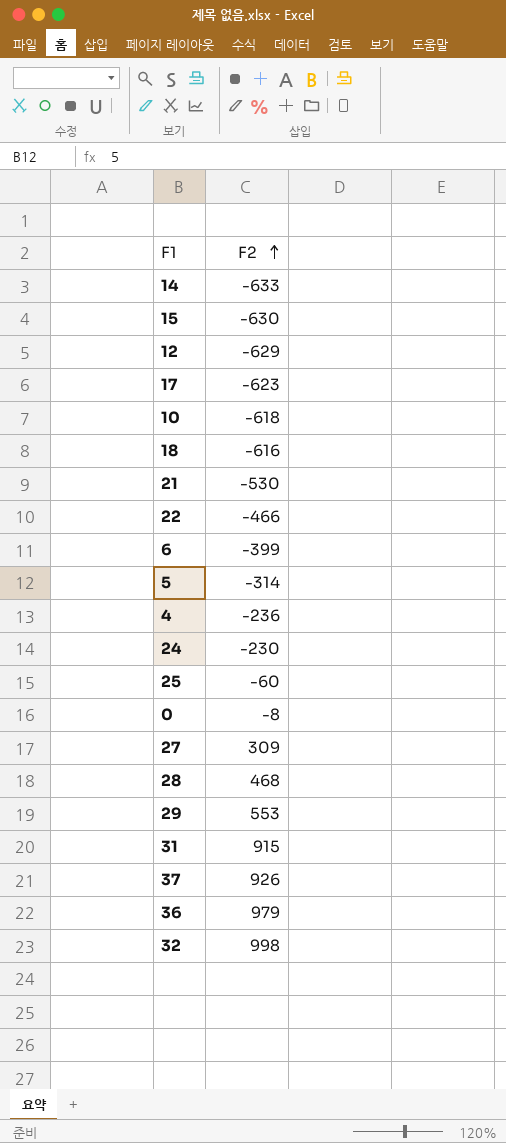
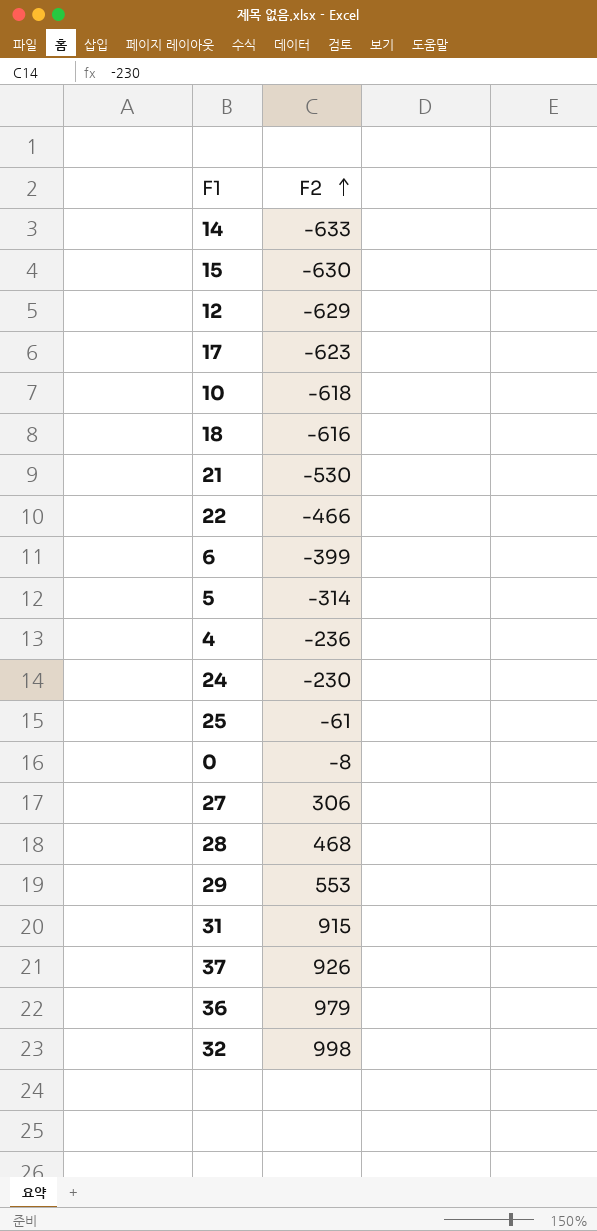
25 | F2: -60 -> -61
27 | F2: 309 -> 306

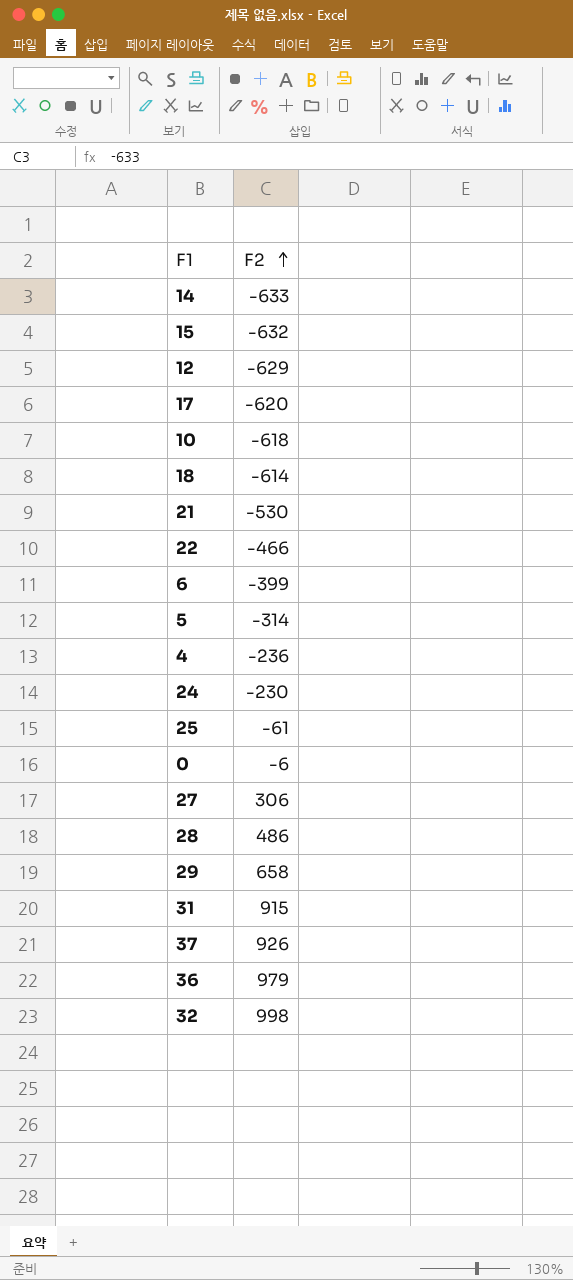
15 | F2: -630 -> -632
17 | F2: -623 -> -620
18 | F2: -616 -> -614
0 | F2: -8 -> -6
28 | F2: 468 -> 486
29 | F2: 553 -> 658

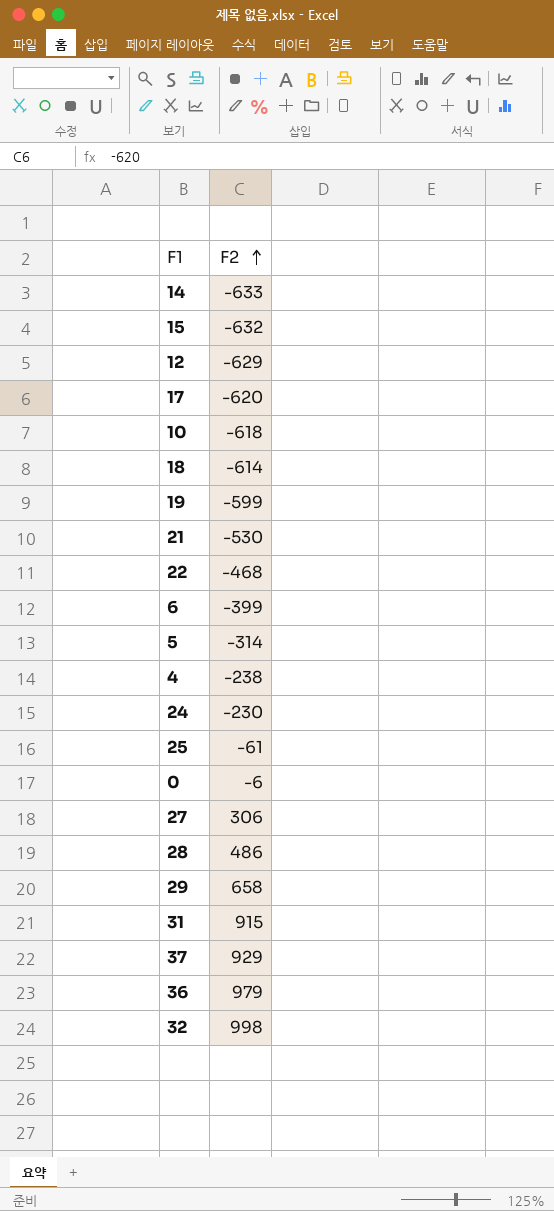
row 19: none -> -599
22 | F2: -466 -> -468
4 | F2: -236 -> -238
37 | F2: 926 -> 929

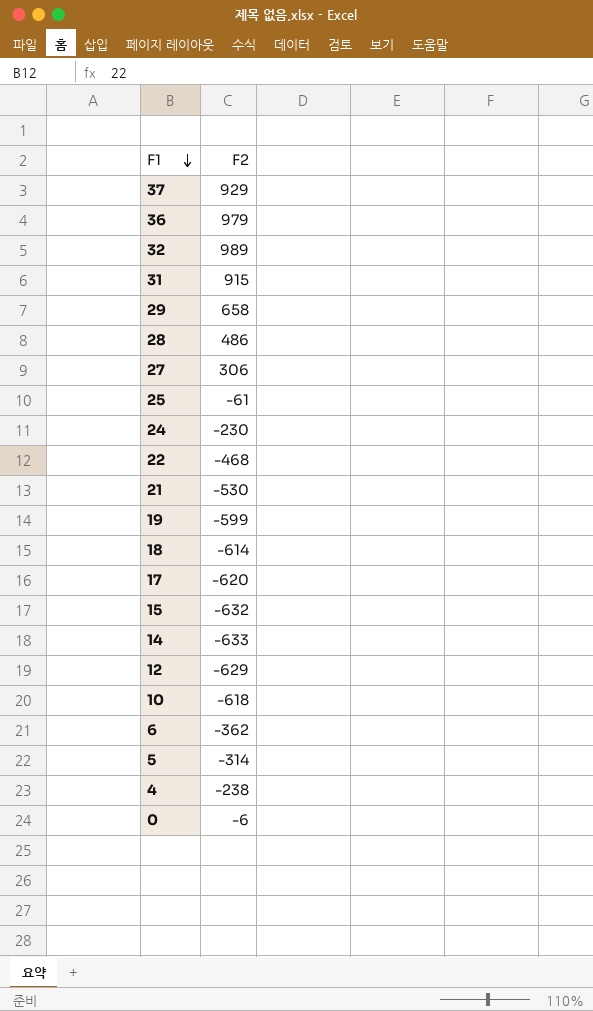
row order: F2 ascending -> F1 descending
32 | F2: 998 -> 989
6 | F2: -399 -> -362

